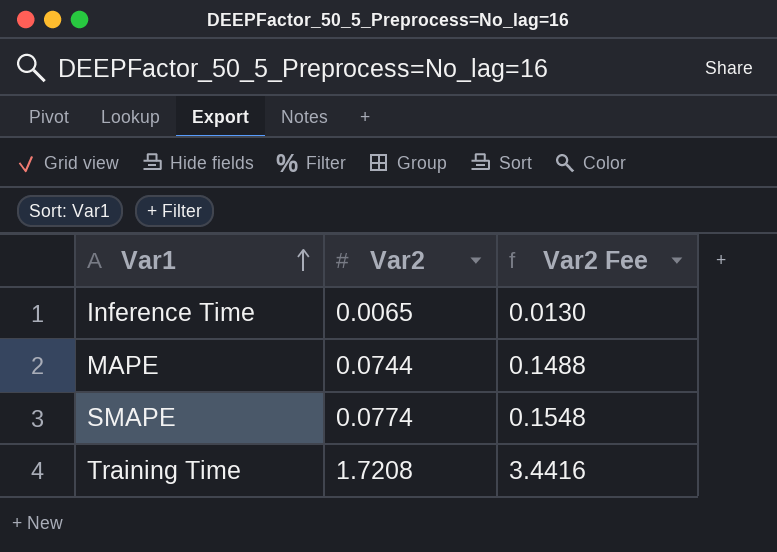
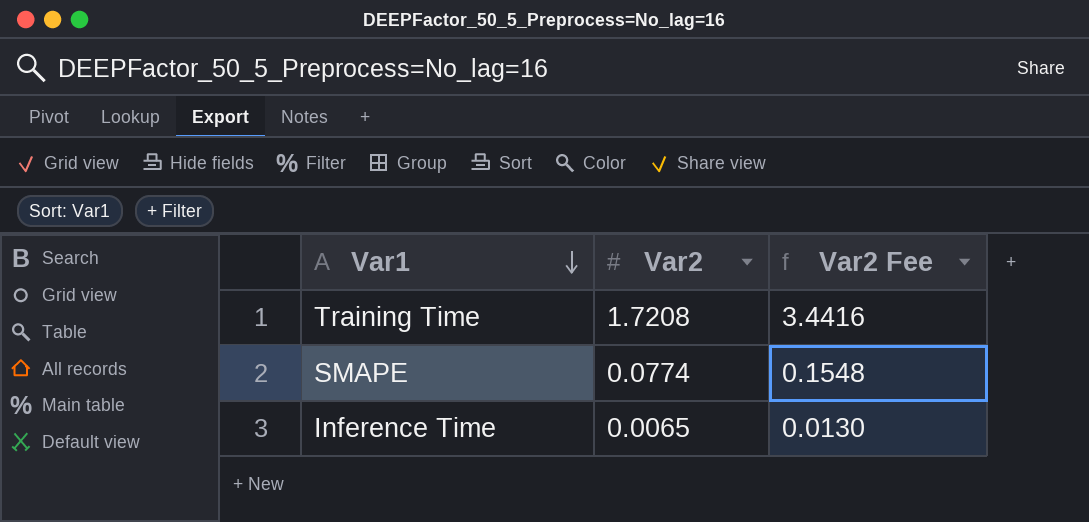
row order: Var1 ascending -> Var1 descending
row MAPE: 0.0744 | 0.1488 -> none

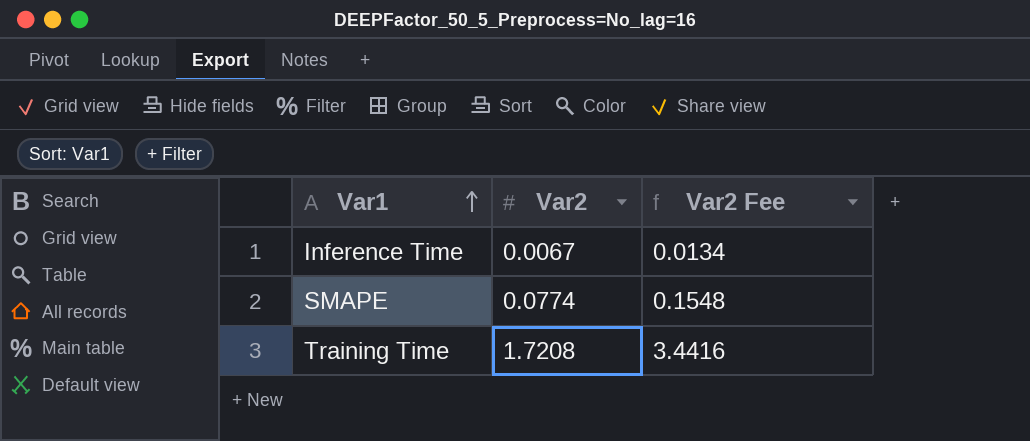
row order: Var1 descending -> Var1 ascending
Inference Time | Var2: 0.0065 -> 0.0067
Inference Time | Var2 Fee: 0.0130 -> 0.0134

